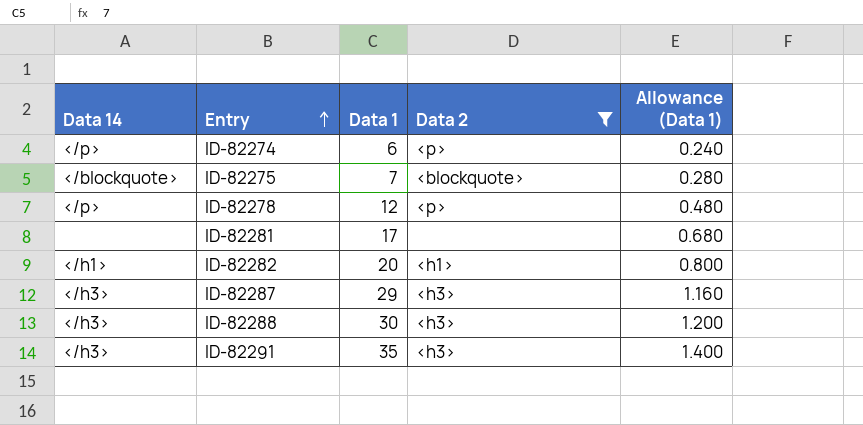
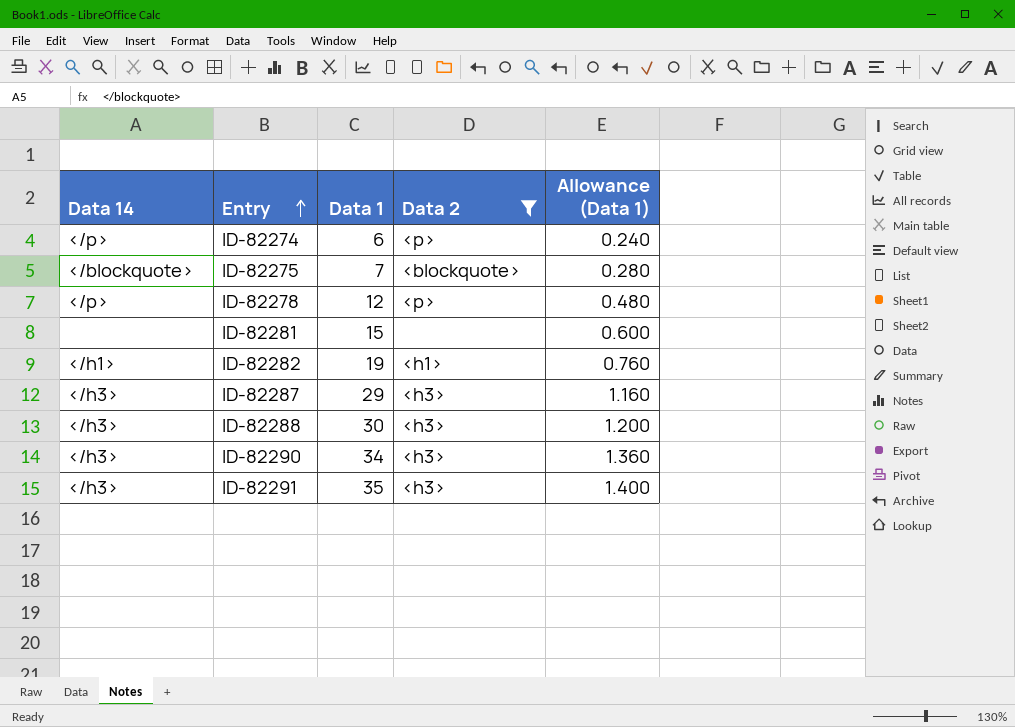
ID-82281 | Data 1: 17 -> 15
ID-82281 | Allowance (Data 1): 0.680 -> 0.600
ID-82282 | Data 1: 20 -> 19
ID-82282 | Allowance (Data 1): 0.800 -> 0.760
row ID-82290: none -> </h3> | 34 | <h3> | 1.360

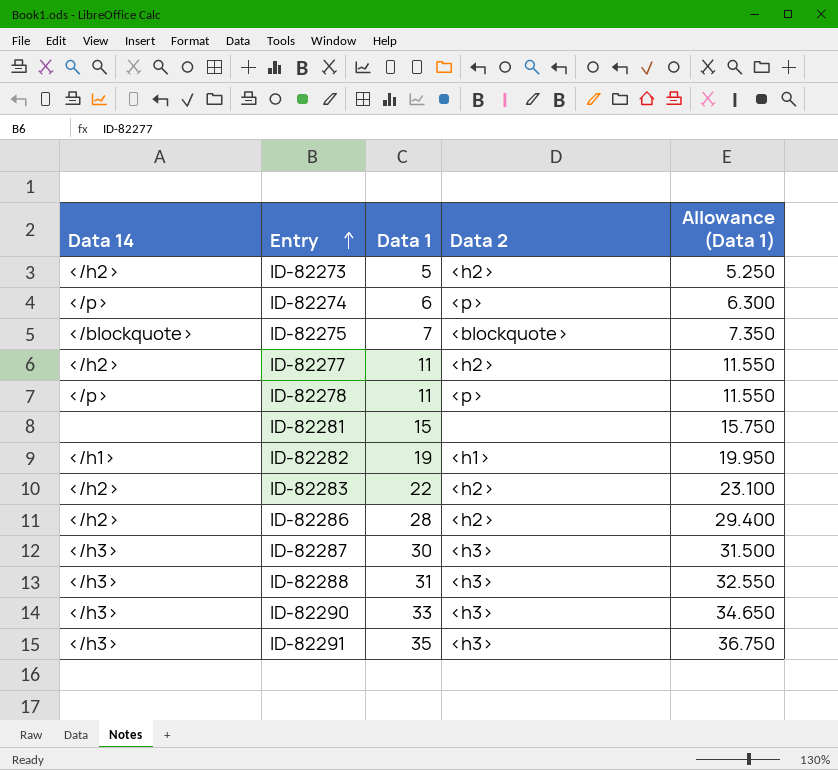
filter: Data 2 != <h2> -> none
column Allowance (Data 1) | formula: [Data 1] * 0.04 -> [Data 1] * 1.05
ID-82278 | Data 1: 12 -> 11
ID-82287 | Data 1: 29 -> 30
ID-82288 | Data 1: 30 -> 31
ID-82290 | Data 1: 34 -> 33

